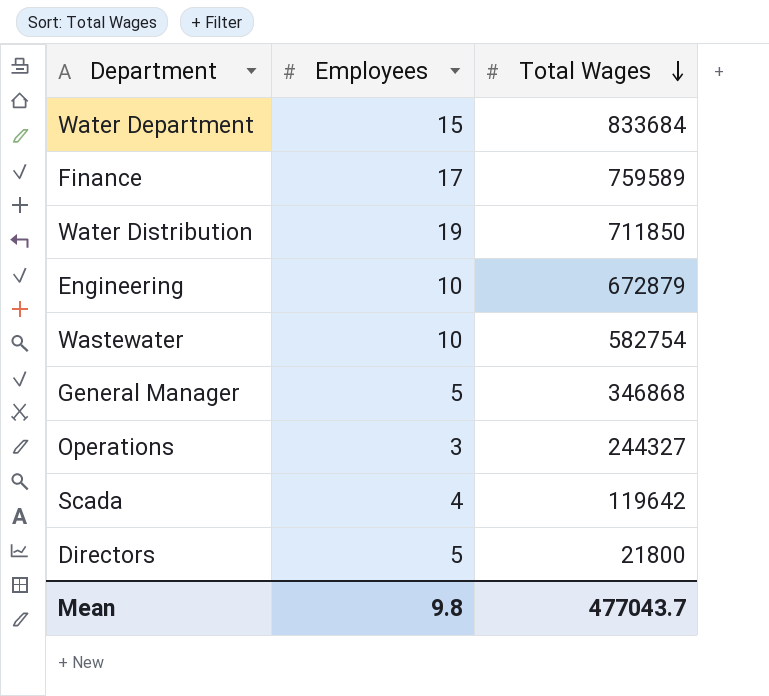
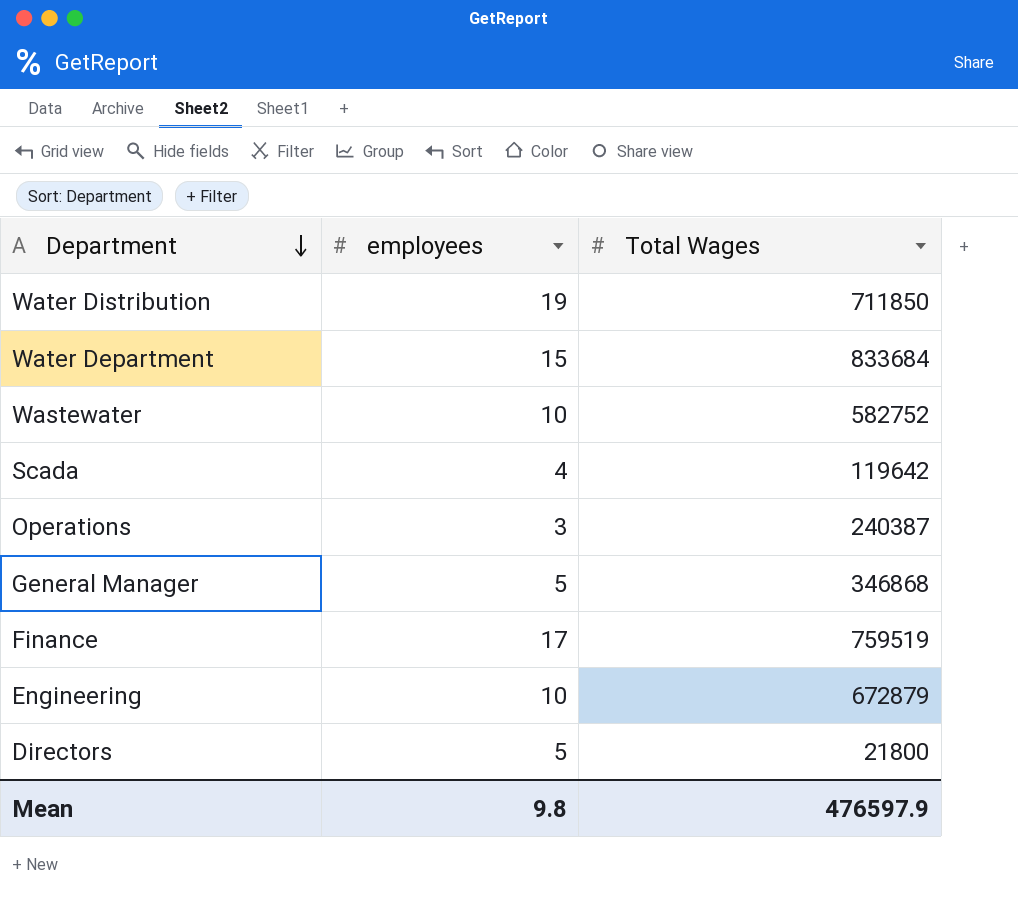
row order: Total Wages descending -> Department descending
column name: Employees -> employees
Wastewater | Total Wages: 582754 -> 582752
Operations | Total Wages: 244327 -> 240387
Finance | Total Wages: 759589 -> 759519
Mean | Total Wages: 477043.7 -> 476597.9

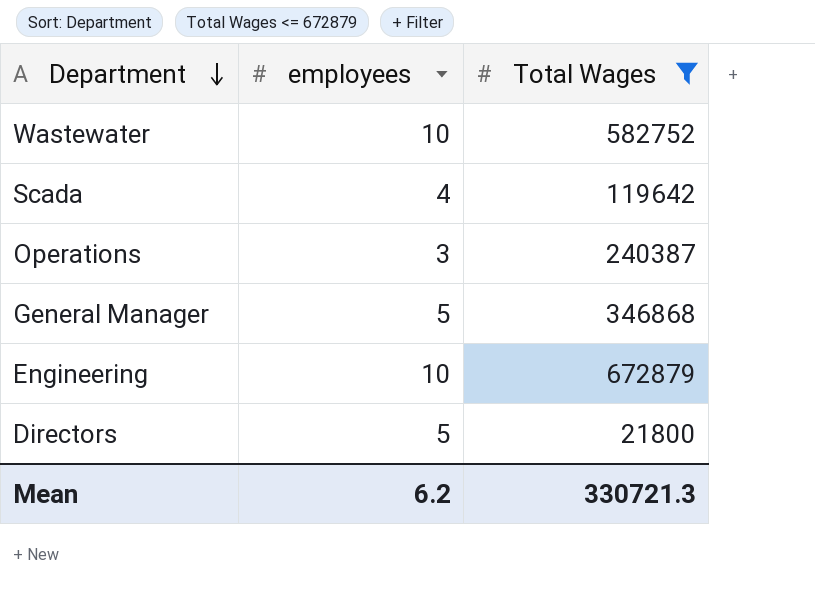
filter: none -> Total Wages <= 672879
Mean | employees: 9.8 -> 6.2
Mean | Total Wages: 476597.9 -> 330721.3

